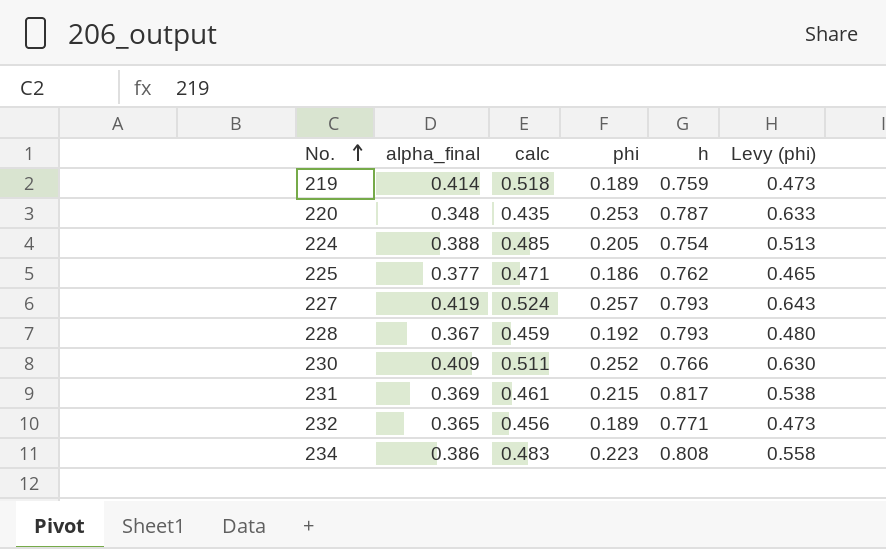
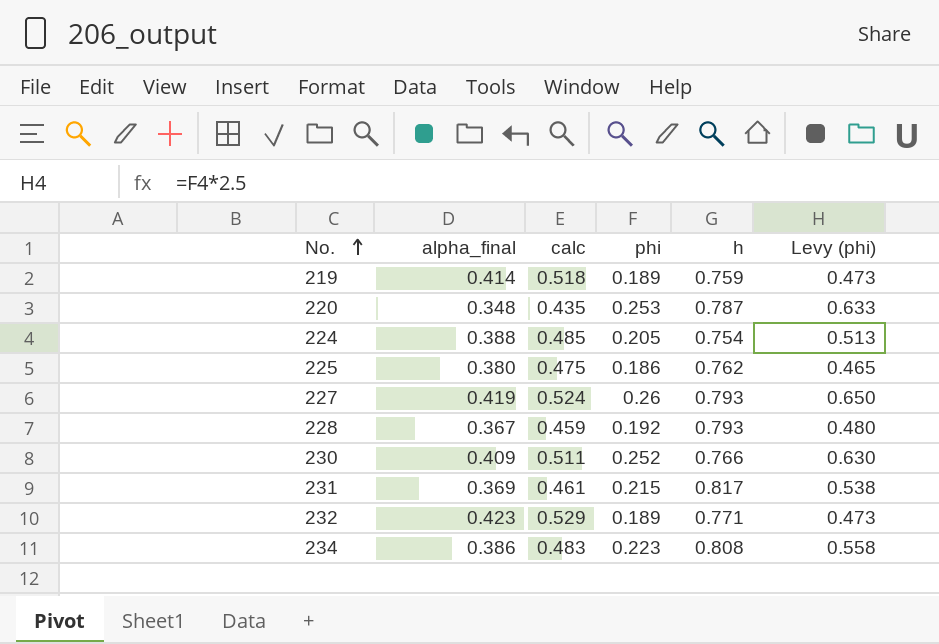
225 | alpha_final: 0.377 -> 0.380
225 | calc: 0.471 -> 0.475
227 | phi: 0.257 -> 0.26
227 | Levy (phi): 0.643 -> 0.650
232 | alpha_final: 0.365 -> 0.423
232 | calc: 0.456 -> 0.529

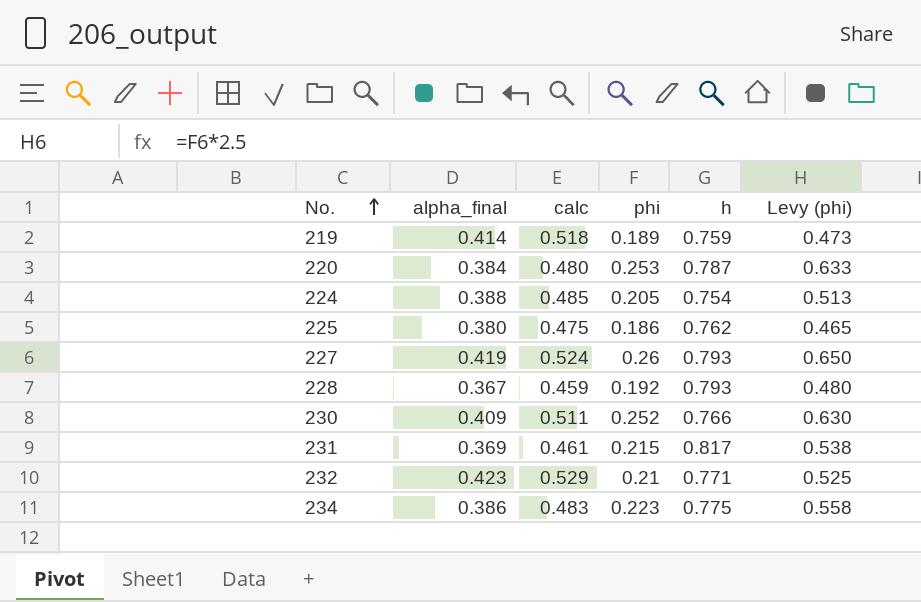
220 | alpha_final: 0.348 -> 0.384
220 | calc: 0.435 -> 0.480
232 | phi: 0.189 -> 0.21
232 | Levy (phi): 0.473 -> 0.525
234 | h: 0.808 -> 0.775

